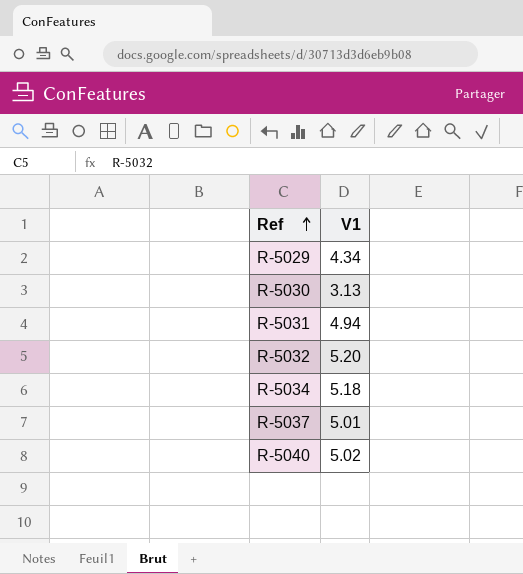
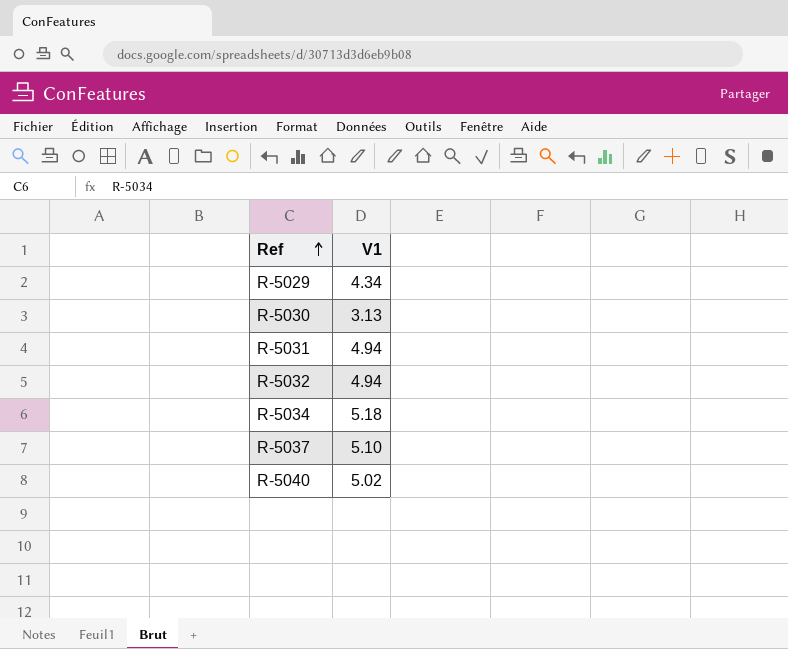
R-5032 | V1: 5.20 -> 4.94
R-5037 | V1: 5.01 -> 5.10

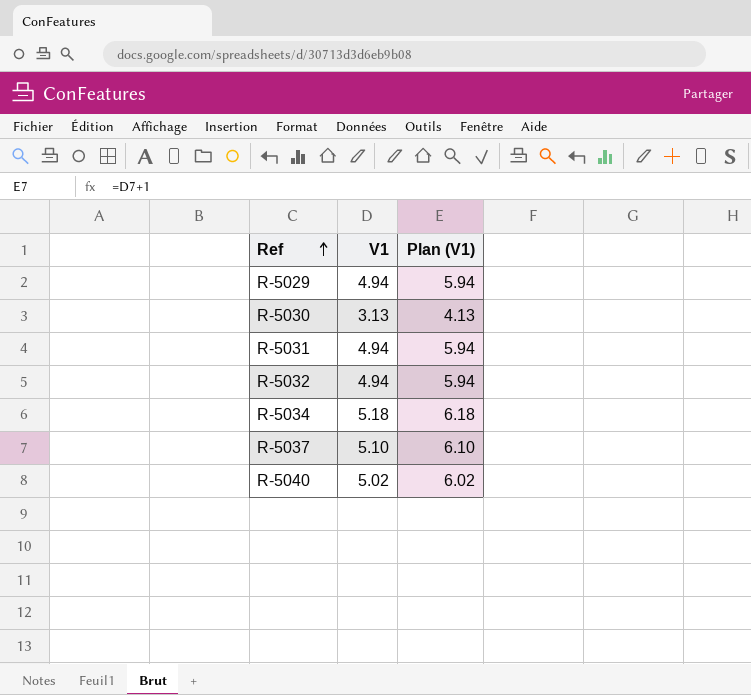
column Plan (V1) | formula: none -> [V1] + 1
R-5029 | V1: 4.34 -> 4.94

